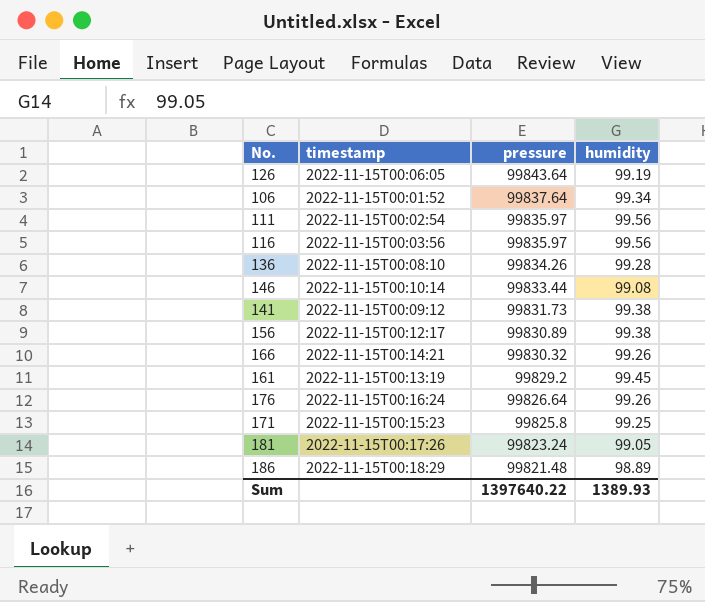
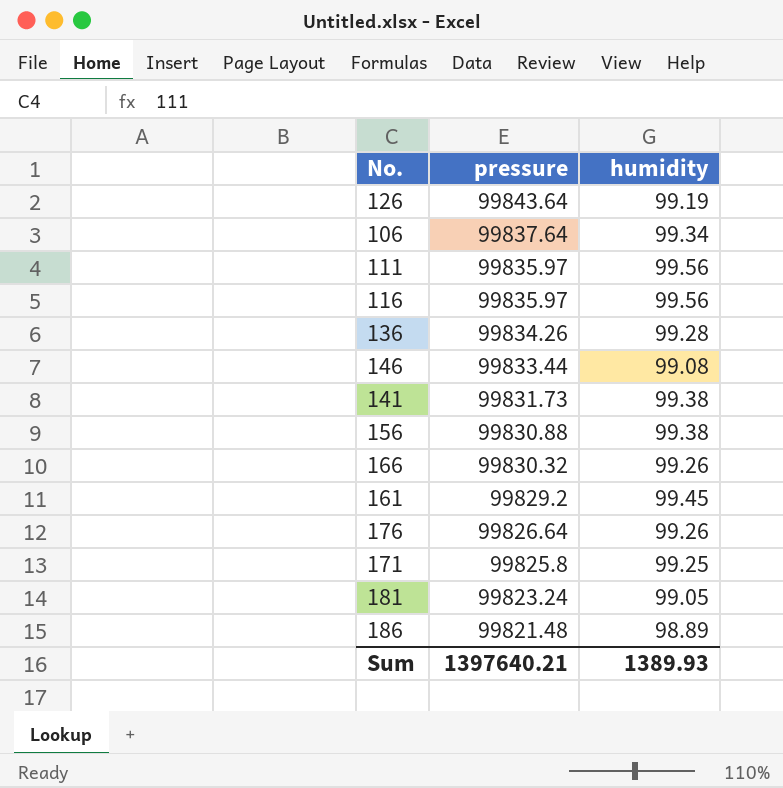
column timestamp | position: 2 -> none
156 | pressure: 99830.89 -> 99830.88
Sum | pressure: 1397640.22 -> 1397640.21

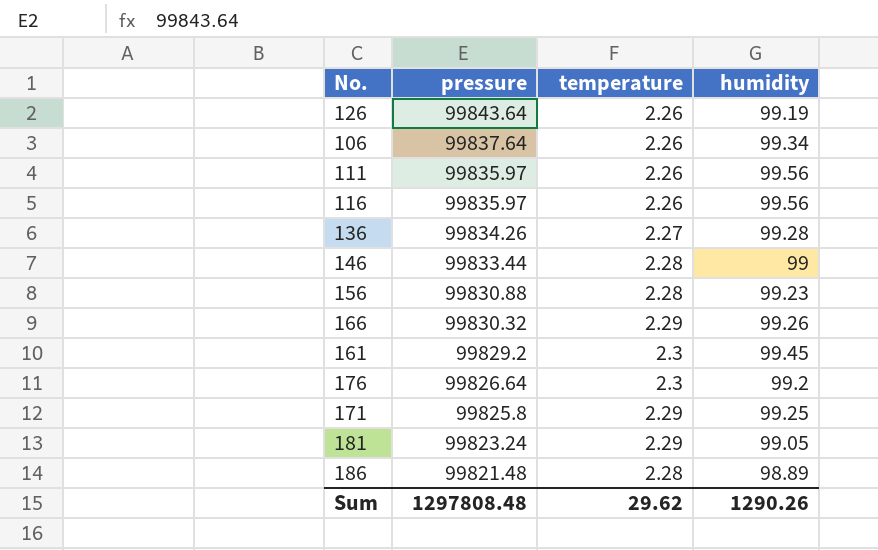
column temperature | position: none -> 3
row 141: 99831.73 | 99.38 -> none
146 | humidity: 99.08 -> 99
156 | humidity: 99.38 -> 99.23
176 | humidity: 99.26 -> 99.2
Sum | pressure: 1397640.21 -> 1297808.48
Sum | humidity: 1389.93 -> 1290.26

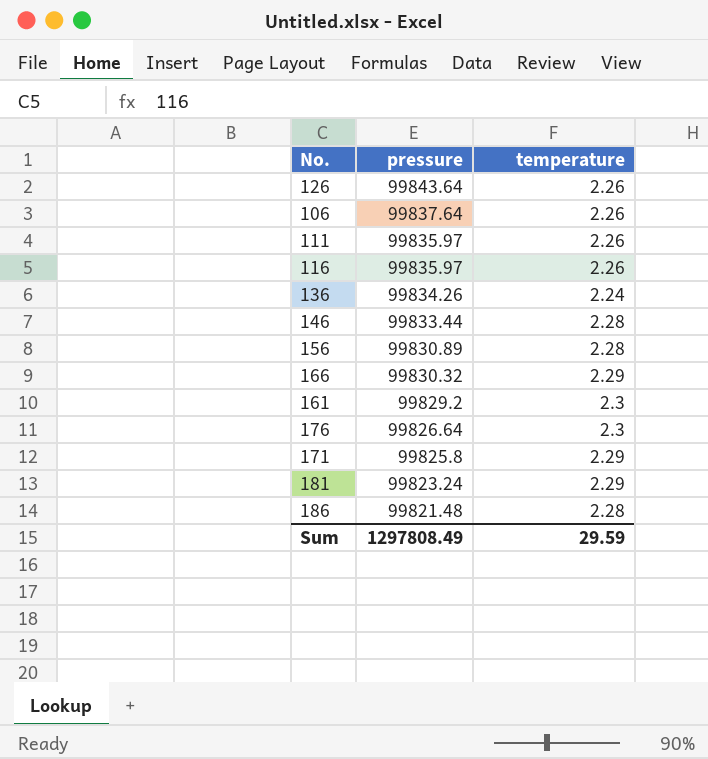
column humidity | position: 4 -> none
136 | temperature: 2.27 -> 2.24
156 | pressure: 99830.88 -> 99830.89
Sum | pressure: 1297808.48 -> 1297808.49
Sum | temperature: 29.62 -> 29.59

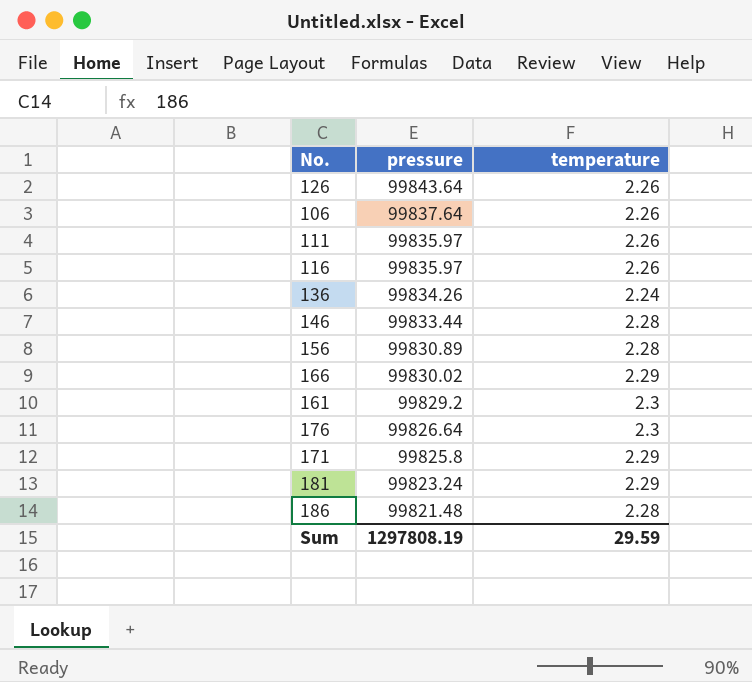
166 | pressure: 99830.32 -> 99830.02
Sum | pressure: 1297808.49 -> 1297808.19

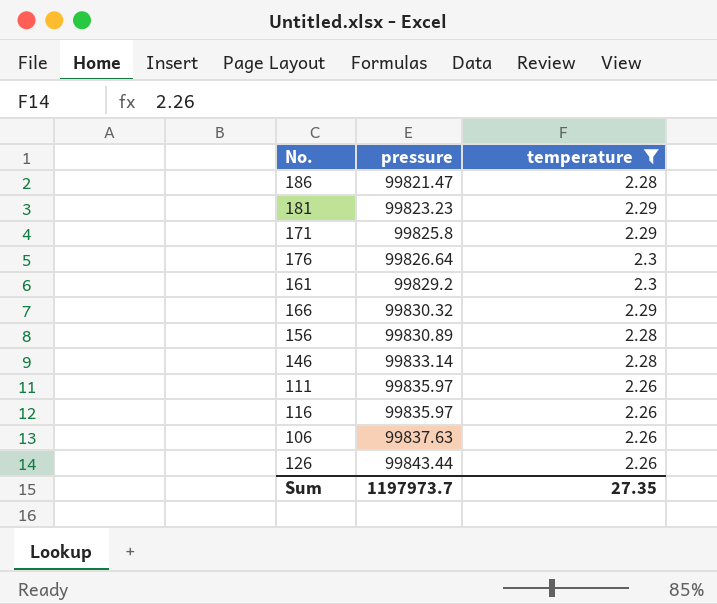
filter: none -> temperature != 2.24
row order: pressure descending -> pressure ascending
186 | pressure: 99821.48 -> 99821.47
181 | pressure: 99823.24 -> 99823.23
166 | pressure: 99830.02 -> 99830.32
146 | pressure: 99833.44 -> 99833.14
106 | pressure: 99837.64 -> 99837.63
126 | pressure: 99843.64 -> 99843.44
Sum | pressure: 1297808.19 -> 1197973.7
Sum | temperature: 29.59 -> 27.35

